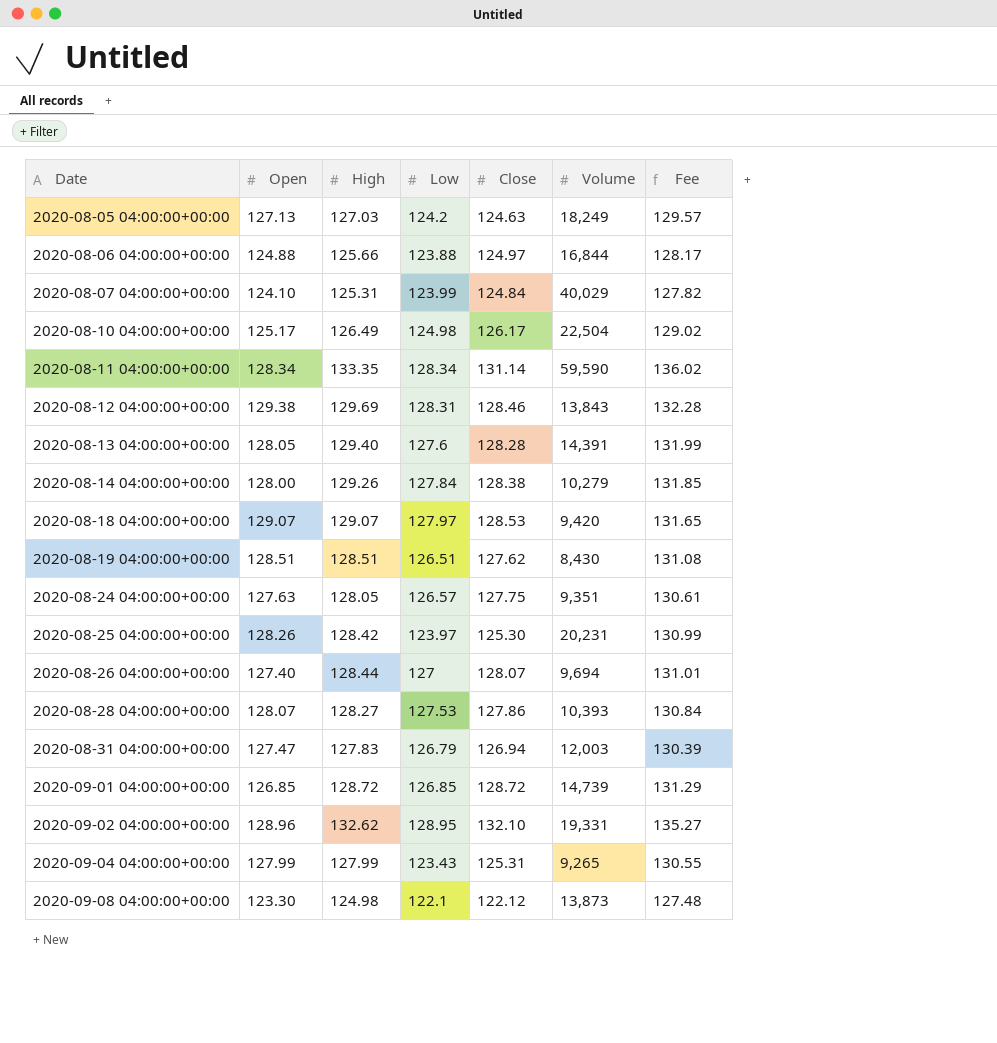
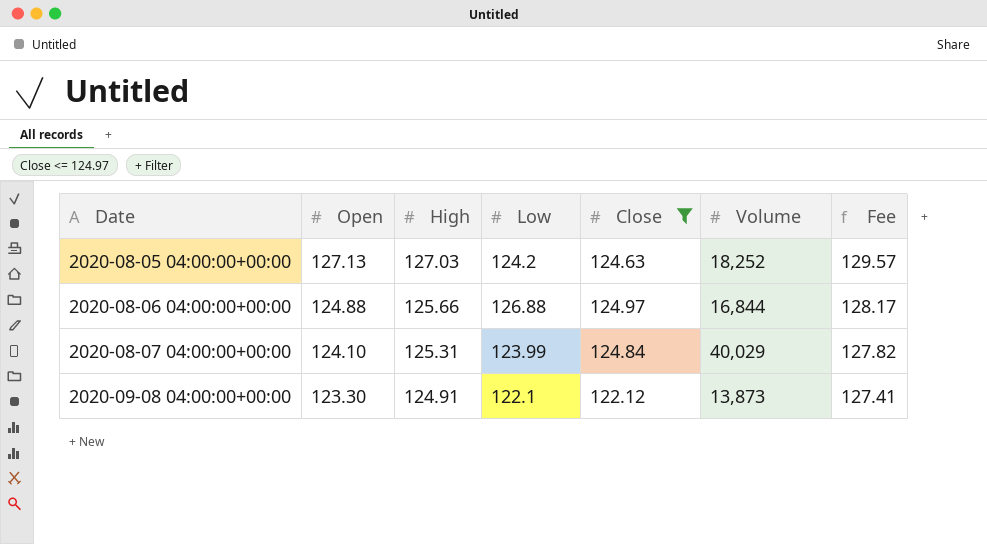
filter: none -> Close <= 124.97
2020-08-05 04:00:00+00:00 | Volume: 18,249 -> 18,252
2020-08-06 04:00:00+00:00 | Low: 123.88 -> 126.88
2020-09-08 04:00:00+00:00 | High: 124.98 -> 124.91
2020-09-08 04:00:00+00:00 | Fee: 127.48 -> 127.41

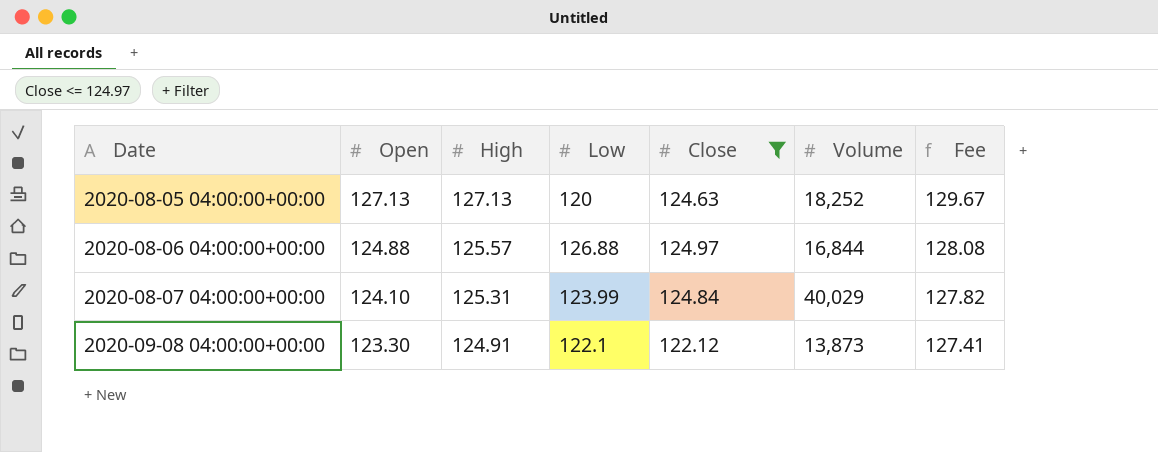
2020-08-05 04:00:00+00:00 | High: 127.03 -> 127.13
2020-08-05 04:00:00+00:00 | Low: 124.2 -> 120
2020-08-05 04:00:00+00:00 | Fee: 129.57 -> 129.67
2020-08-06 04:00:00+00:00 | High: 125.66 -> 125.57
2020-08-06 04:00:00+00:00 | Fee: 128.17 -> 128.08

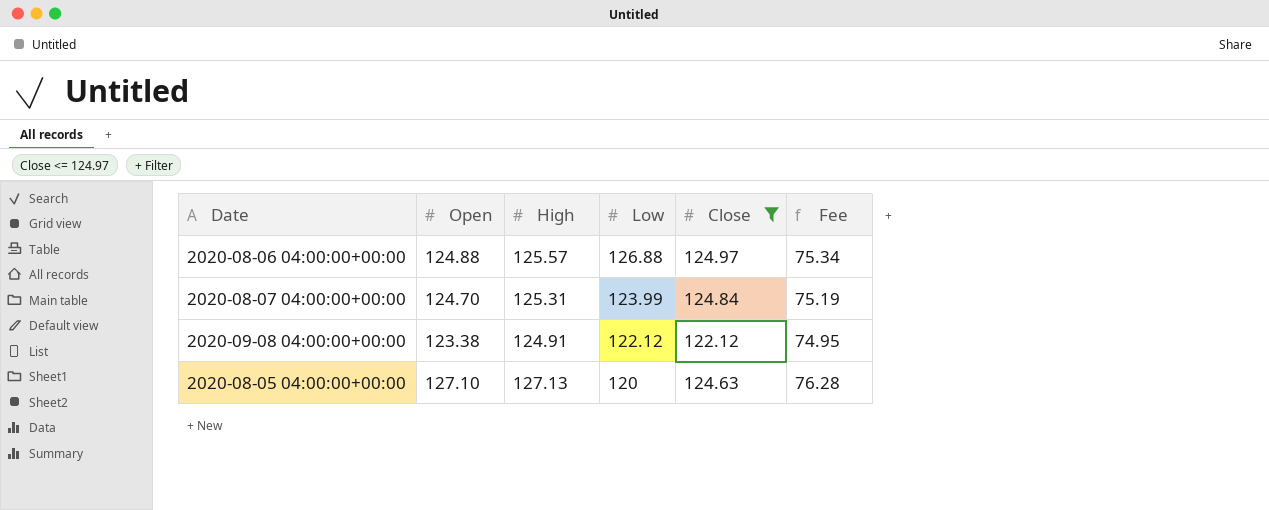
row order: Date ascending -> Low descending
column Volume | position: 6 -> none
column Fee | formula: [High] * 1.02 -> [High] * 0.6
2020-08-07 04:00:00+00:00 | Open: 124.10 -> 124.70
2020-09-08 04:00:00+00:00 | Open: 123.30 -> 123.38
2020-09-08 04:00:00+00:00 | Low: 122.1 -> 122.12
2020-08-05 04:00:00+00:00 | Open: 127.13 -> 127.10

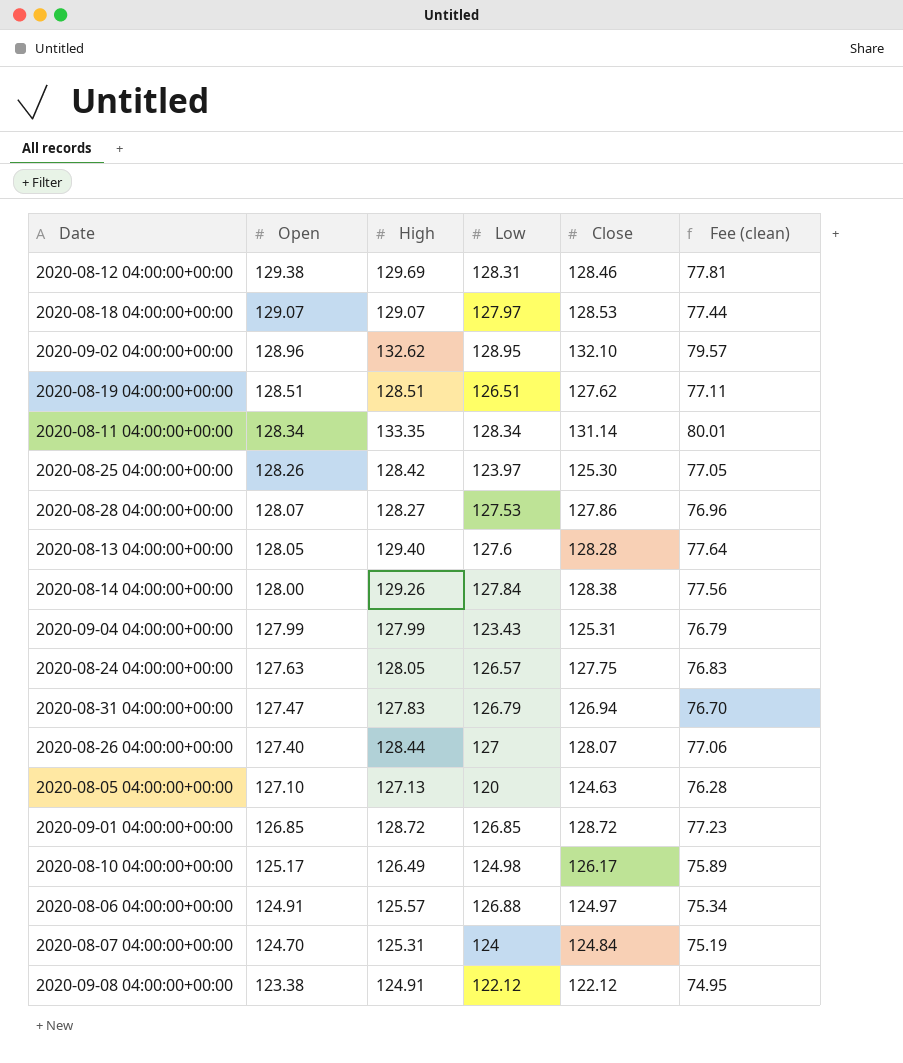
filter: Close <= 124.97 -> none
row order: Low descending -> Open descending
column name: Fee -> Fee (clean)
2020-08-06 04:00:00+00:00 | Open: 124.88 -> 124.91
2020-08-07 04:00:00+00:00 | Low: 123.99 -> 124

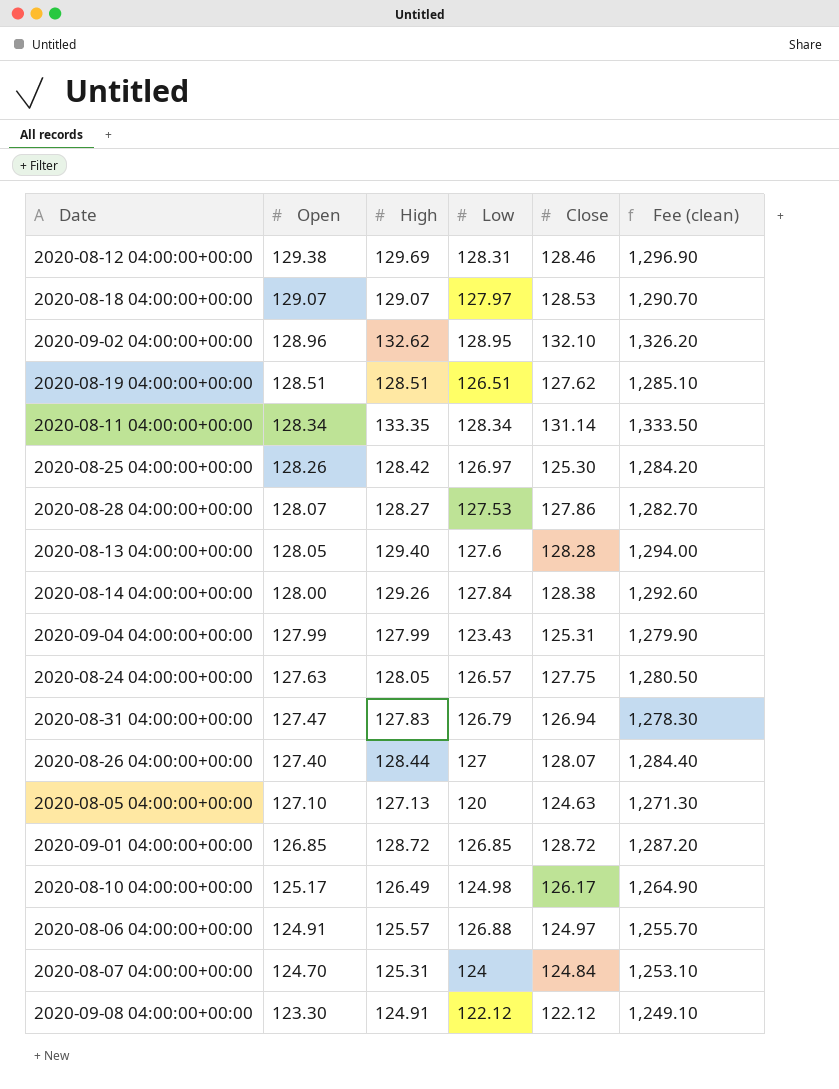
column Fee (clean) | formula: [High] * 0.6 -> [High] * 10
2020-08-25 04:00:00+00:00 | Low: 123.97 -> 126.97
2020-09-08 04:00:00+00:00 | Open: 123.38 -> 123.30

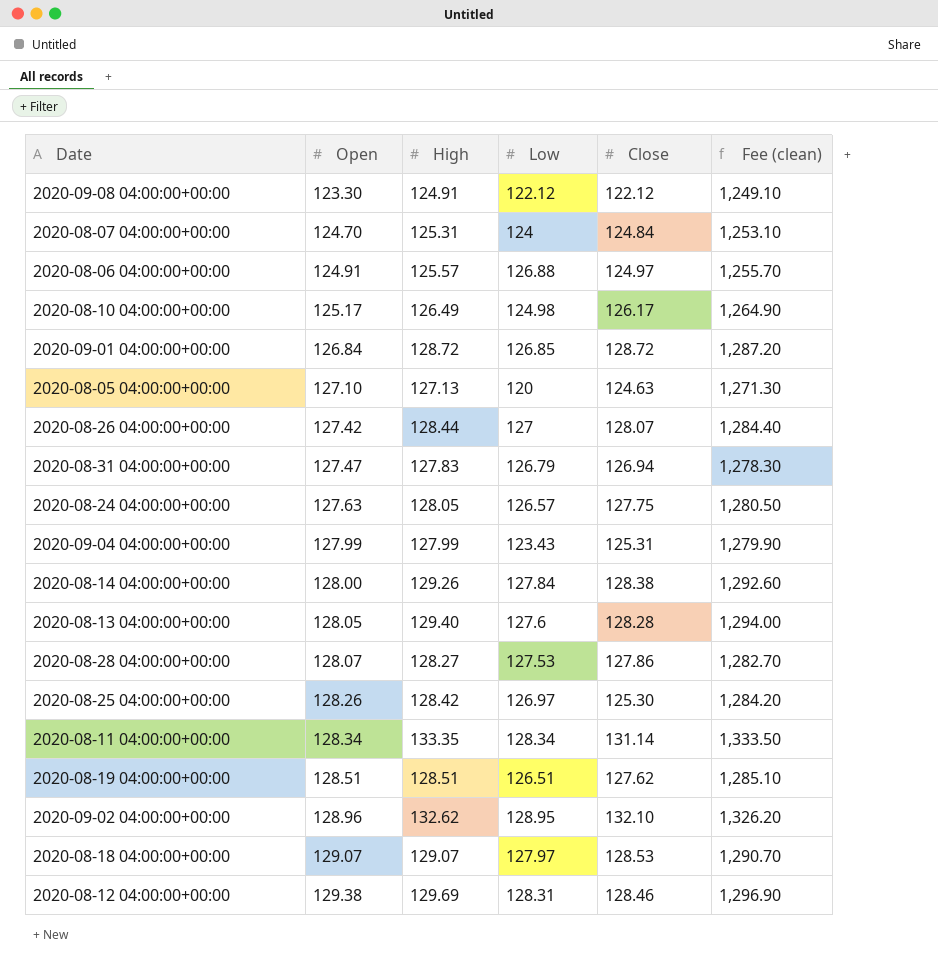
row order: Open descending -> Open ascending
2020-09-01 04:00:00+00:00 | Open: 126.85 -> 126.84
2020-08-26 04:00:00+00:00 | Open: 127.40 -> 127.42

